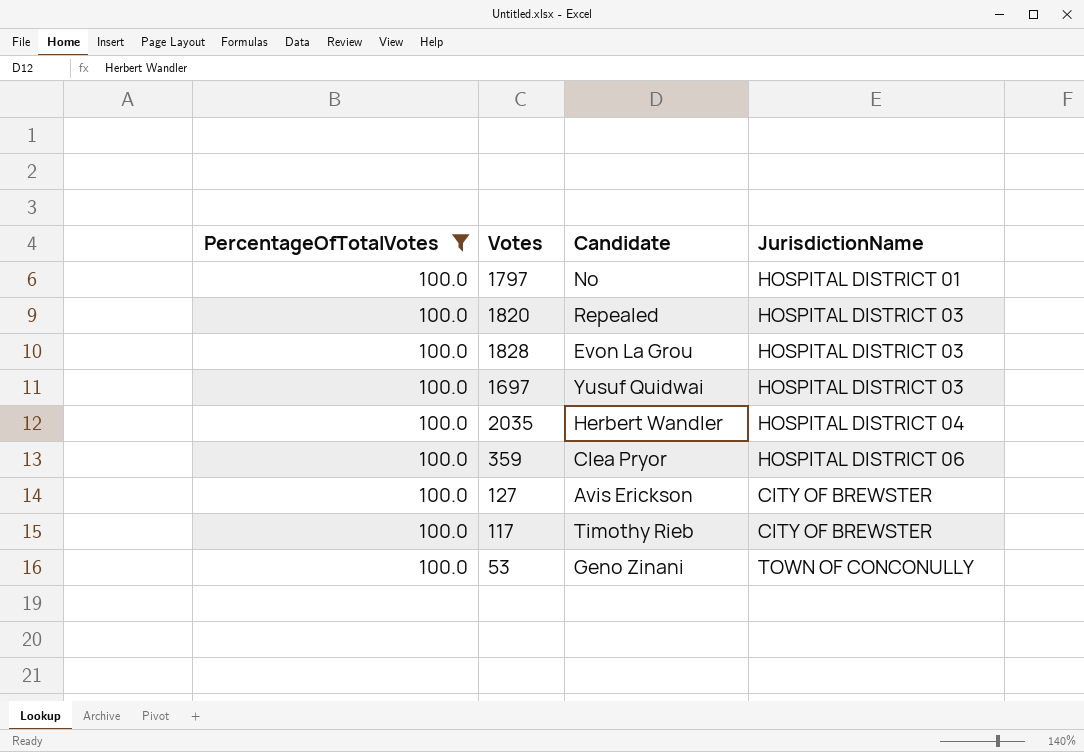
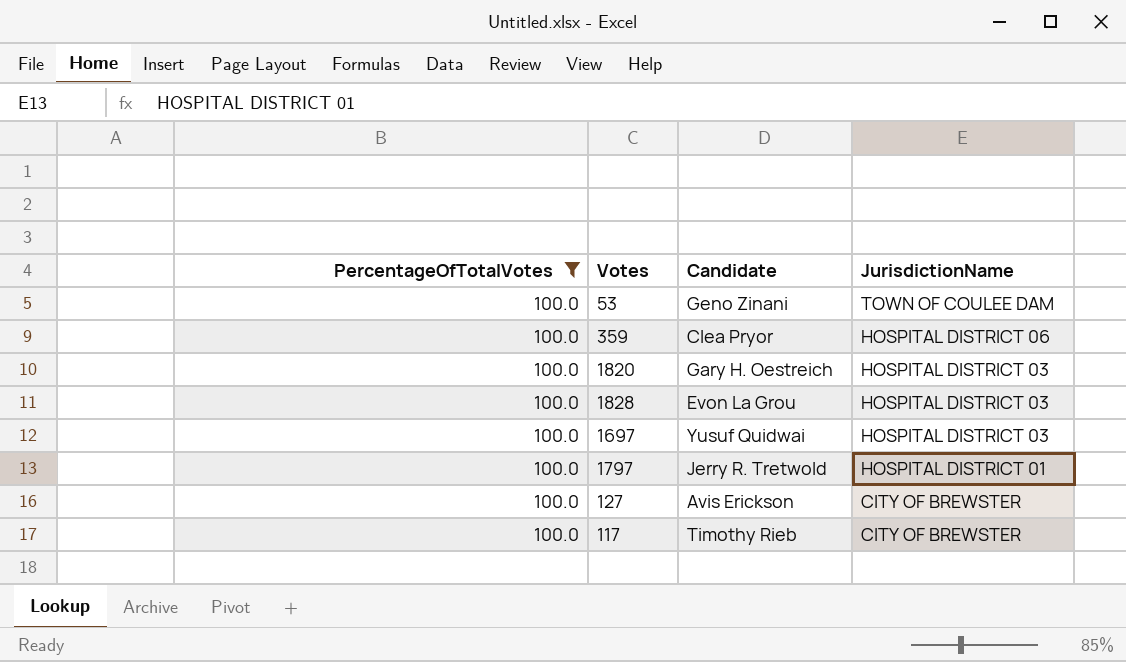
row order: none -> JurisdictionName descending
row 2035: 100.0 | Herbert Wandler | HOSPITAL DISTRICT 04 -> none
53 | JurisdictionName: TOWN OF CONCONULLY -> TOWN OF COULEE DAM
1820 | Candidate: Repealed -> Gary H. Oestreich
1797 | Candidate: No -> Jerry R. Tretwold

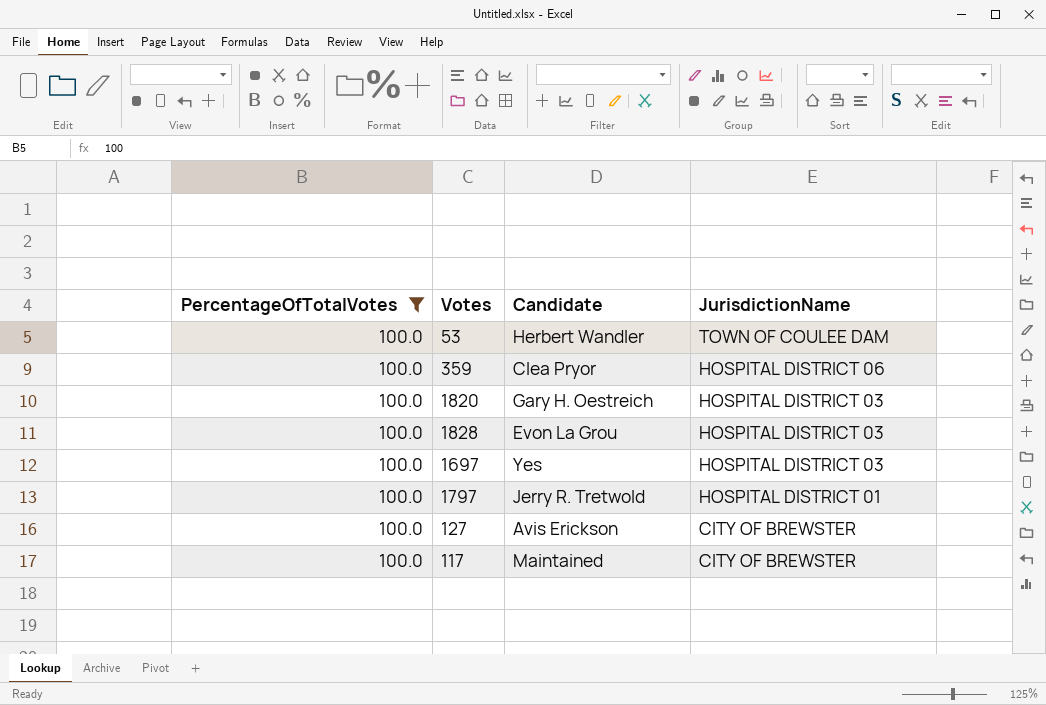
53 | Candidate: Geno Zinani -> Herbert Wandler
1697 | Candidate: Yusuf Quidwai -> Yes
117 | Candidate: Timothy Rieb -> Maintained

